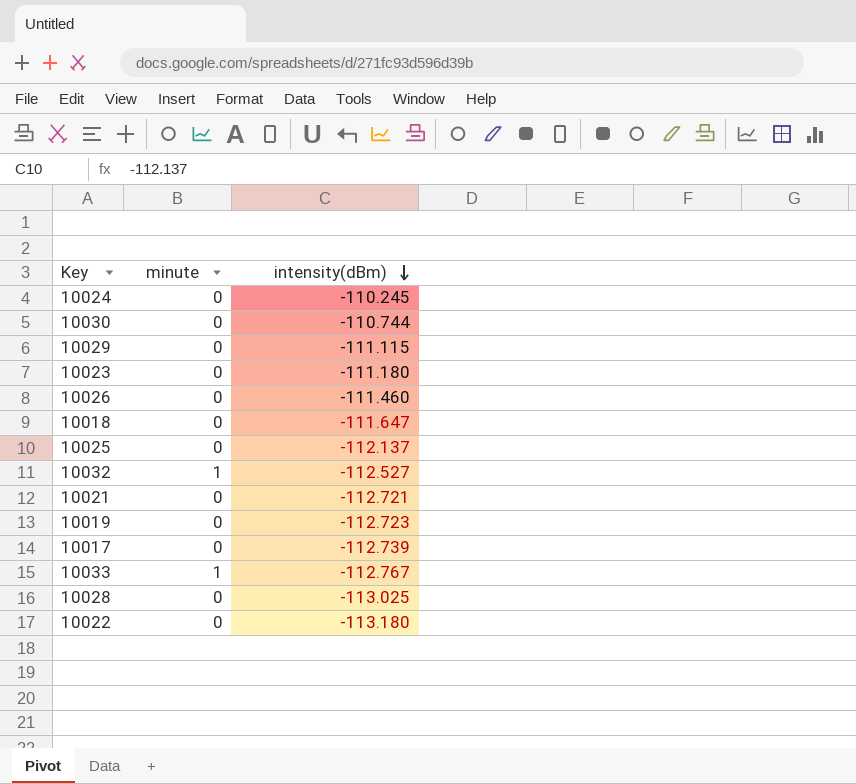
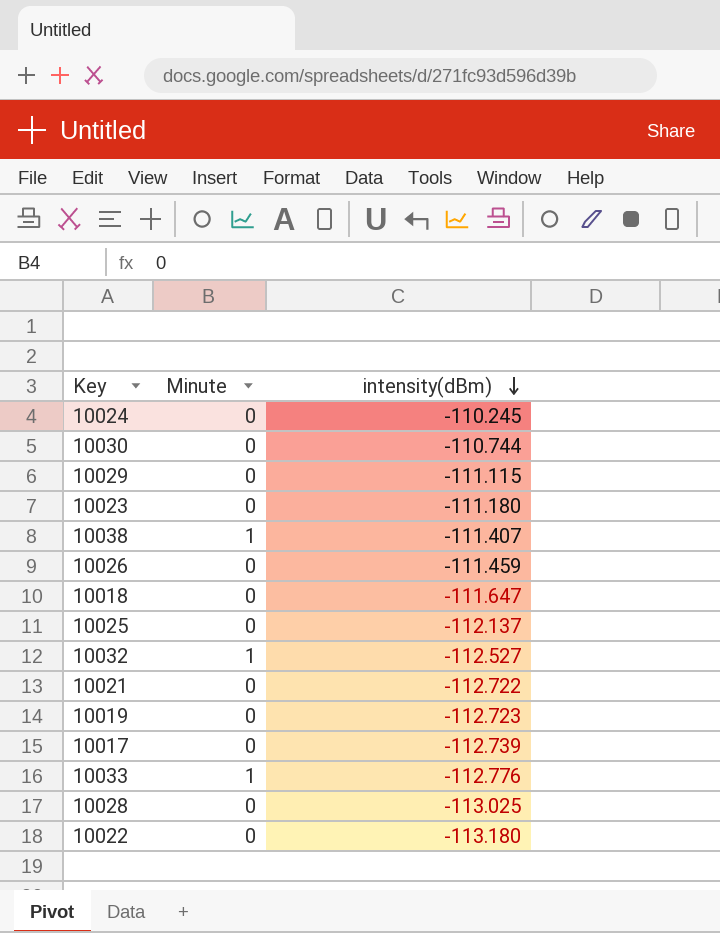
column name: minute -> Minute
row 10038: none -> 1 | -111.407
10026 | intensity(dBm): -111.460 -> -111.459
10021 | intensity(dBm): -112.721 -> -112.722
10033 | intensity(dBm): -112.767 -> -112.776

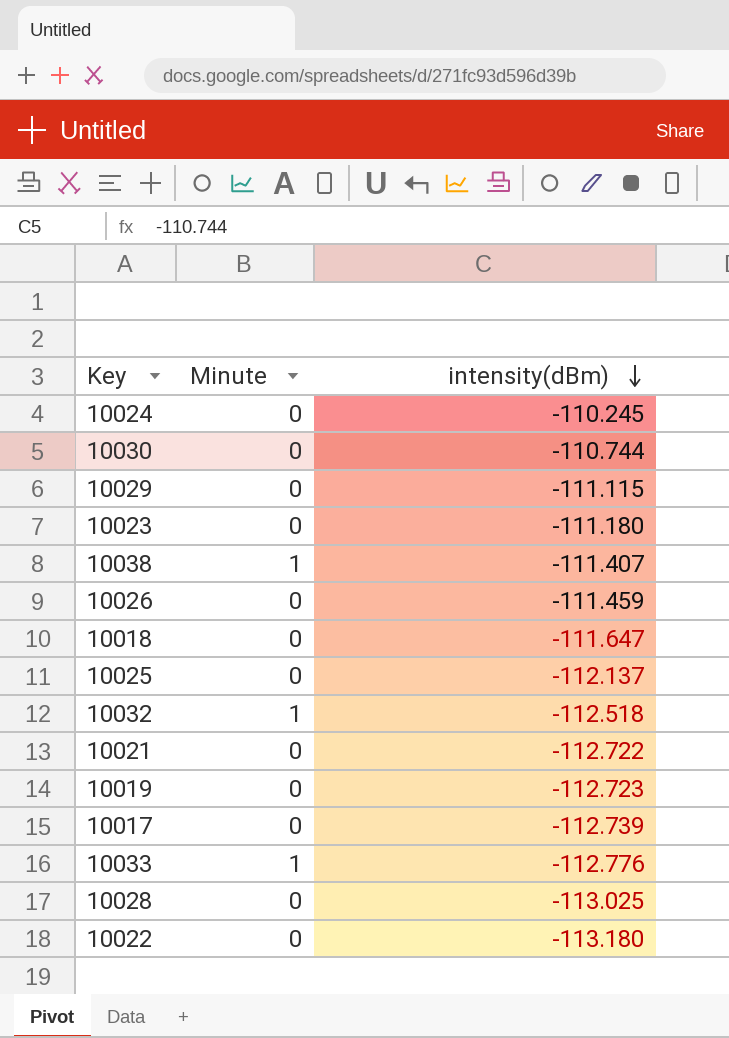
10032 | intensity(dBm): -112.527 -> -112.518

